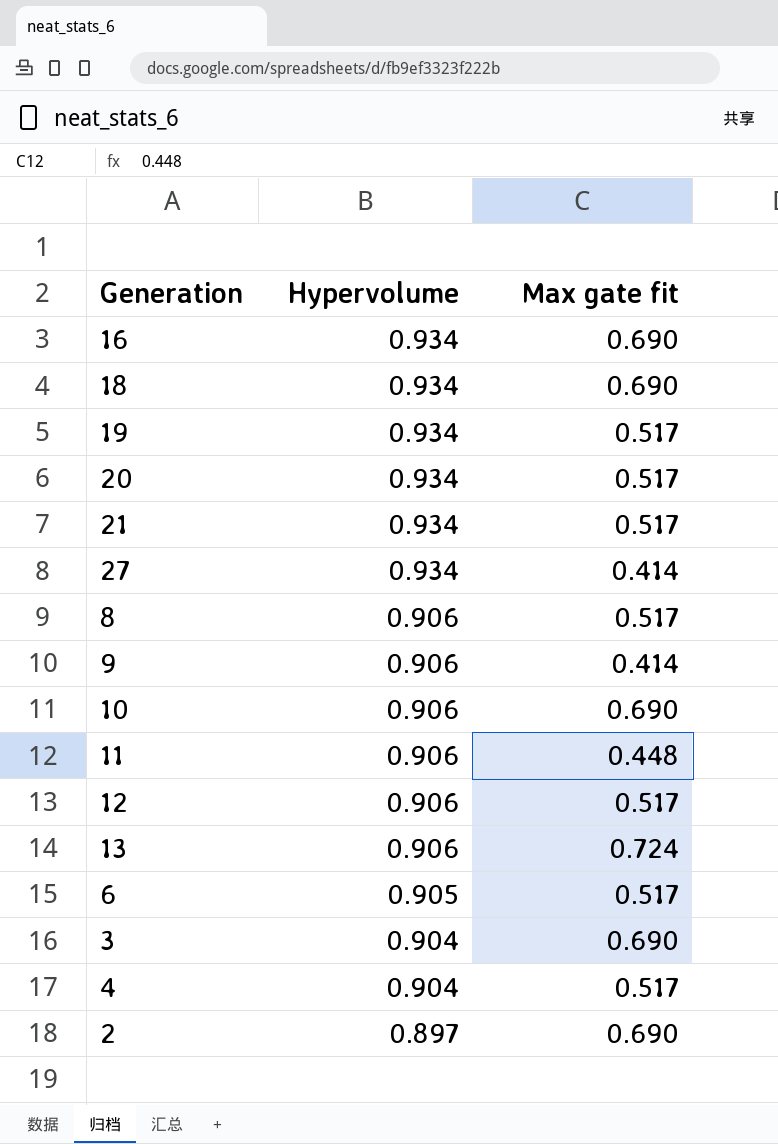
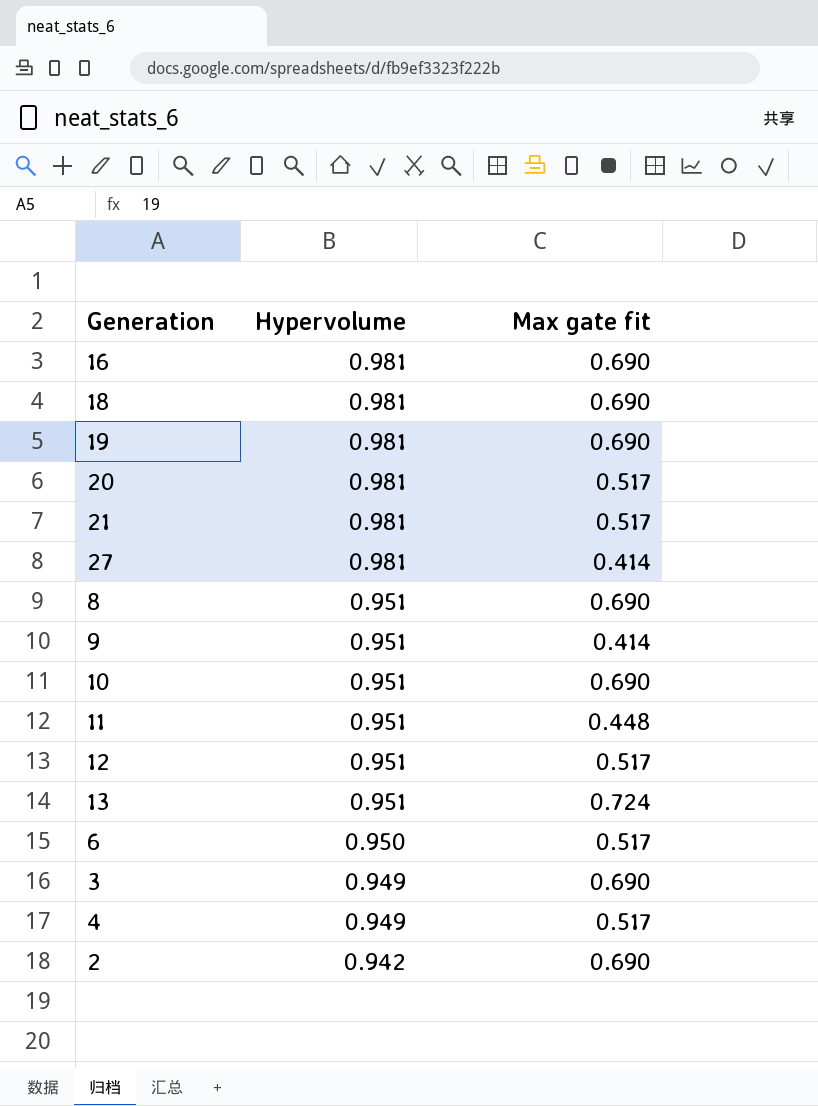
16 | Hypervolume: 0.934 -> 0.981
18 | Hypervolume: 0.934 -> 0.981
19 | Hypervolume: 0.934 -> 0.981
19 | Max gate fit: 0.517 -> 0.690
20 | Hypervolume: 0.934 -> 0.981
21 | Hypervolume: 0.934 -> 0.981
27 | Hypervolume: 0.934 -> 0.981
8 | Hypervolume: 0.906 -> 0.951
8 | Max gate fit: 0.517 -> 0.690
9 | Hypervolume: 0.906 -> 0.951
10 | Hypervolume: 0.906 -> 0.951
11 | Hypervolume: 0.906 -> 0.951
12 | Hypervolume: 0.906 -> 0.951
13 | Hypervolume: 0.906 -> 0.951
6 | Hypervolume: 0.905 -> 0.950
3 | Hypervolume: 0.904 -> 0.949
4 | Hypervolume: 0.904 -> 0.949
2 | Hypervolume: 0.897 -> 0.942

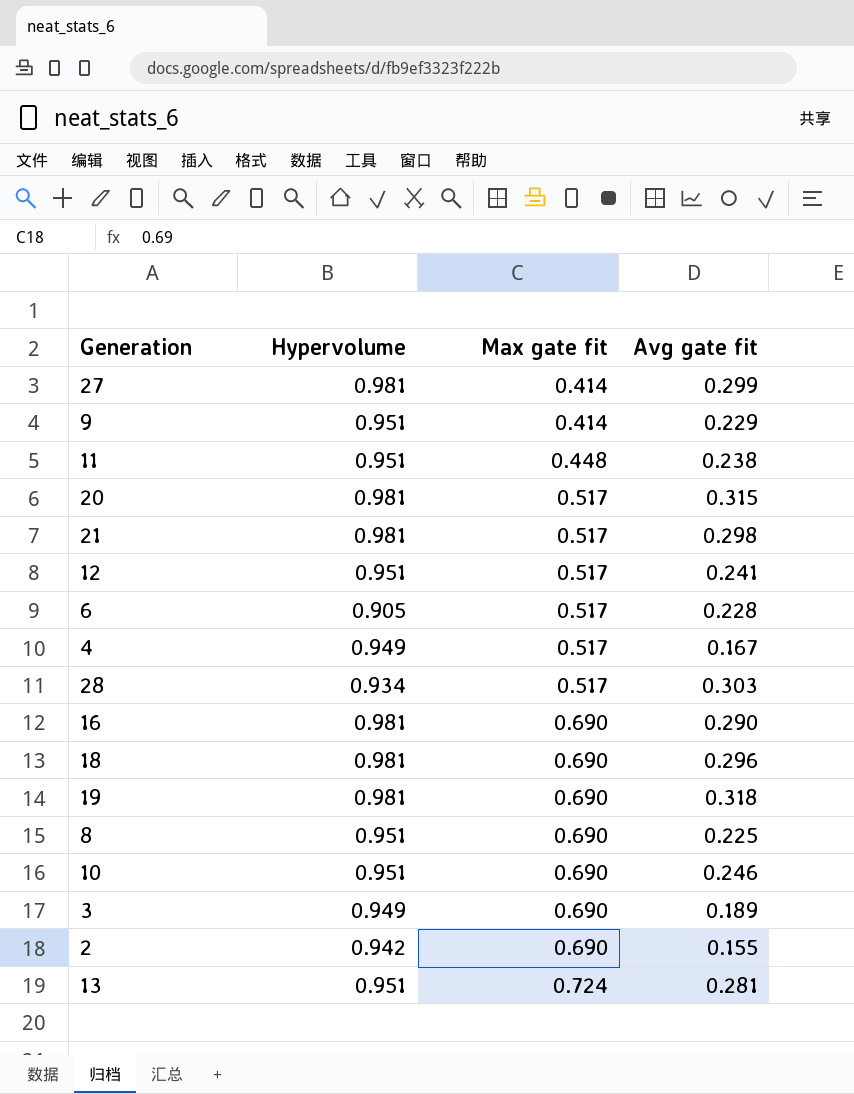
row order: Hypervolume descending -> Max gate fit ascending
column Avg gate fit | position: none -> 4
6 | Hypervolume: 0.950 -> 0.905
row 28: none -> 0.934 | 0.517 | 0.303

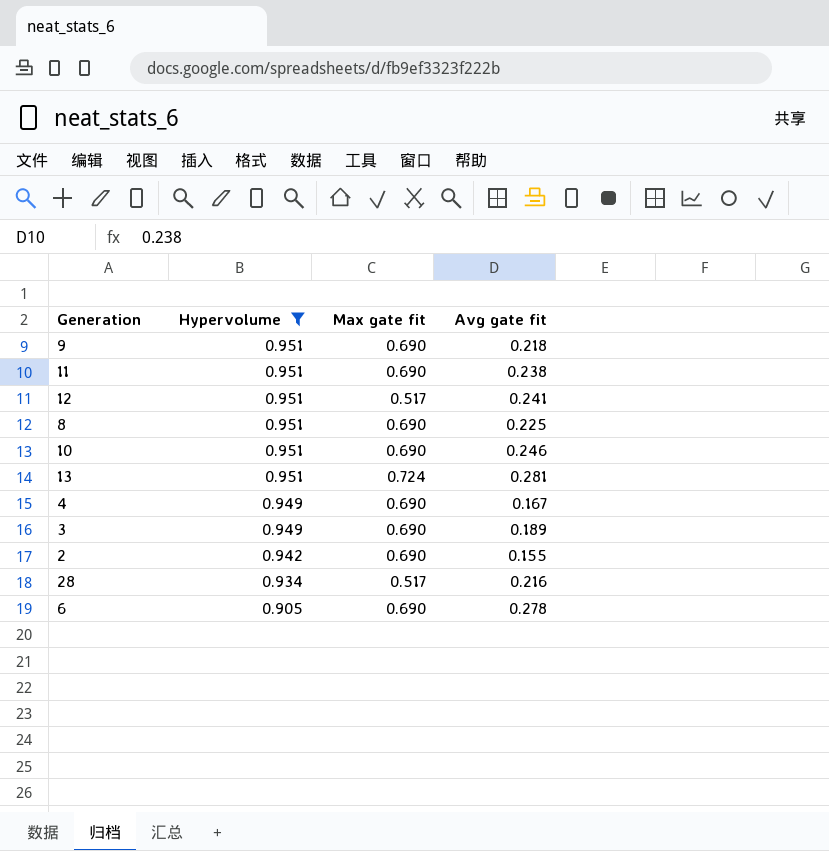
filter: none -> Hypervolume != 0.981
row order: Max gate fit ascending -> Hypervolume descending
9 | Max gate fit: 0.414 -> 0.690
9 | Avg gate fit: 0.229 -> 0.218
11 | Max gate fit: 0.448 -> 0.690
4 | Max gate fit: 0.517 -> 0.690
28 | Avg gate fit: 0.303 -> 0.216
6 | Max gate fit: 0.517 -> 0.690
6 | Avg gate fit: 0.228 -> 0.278

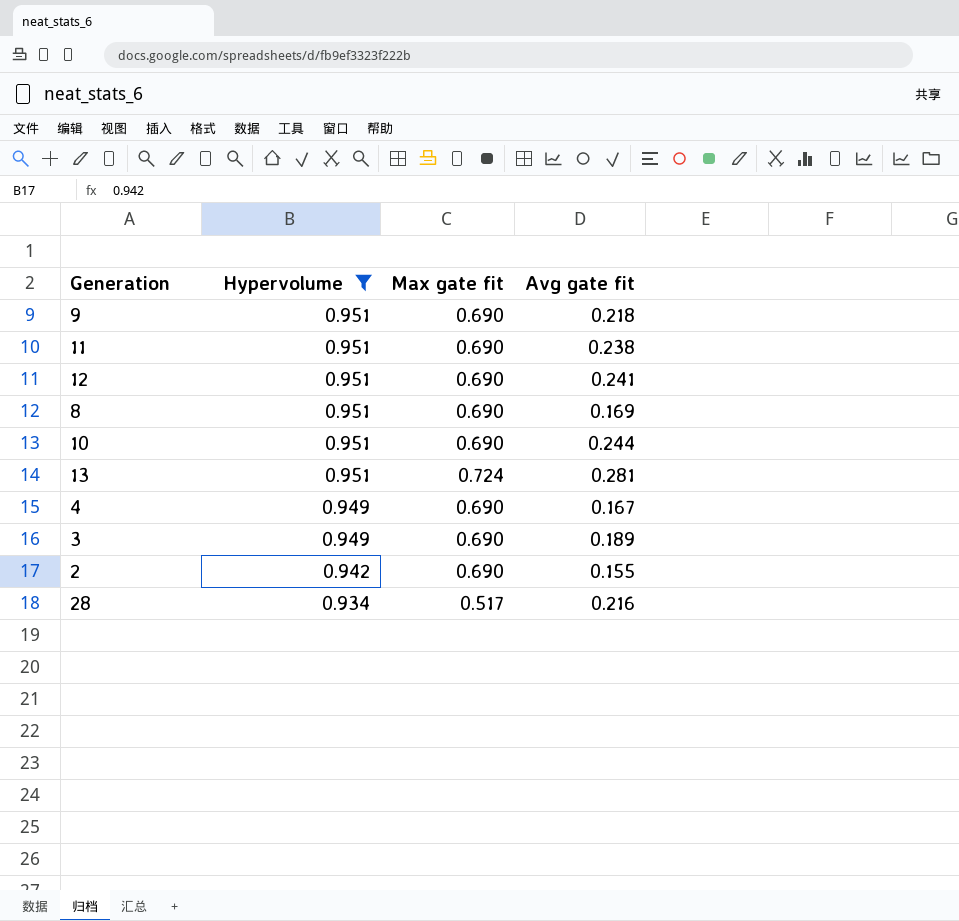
row 6: 0.905 | 0.690 | 0.278 -> none
12 | Max gate fit: 0.517 -> 0.690
8 | Avg gate fit: 0.225 -> 0.169
10 | Avg gate fit: 0.246 -> 0.244

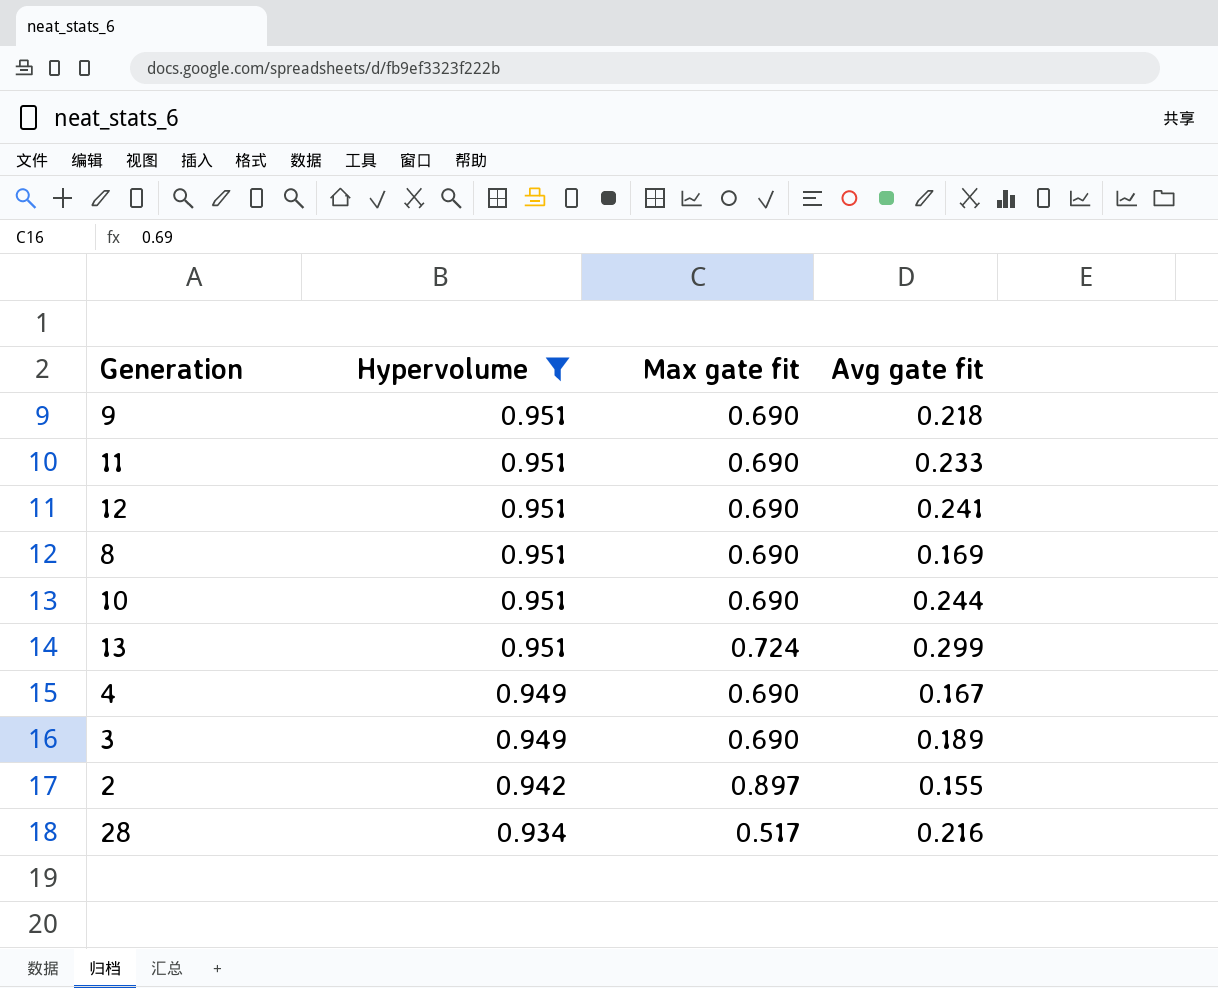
11 | Avg gate fit: 0.238 -> 0.233
13 | Avg gate fit: 0.281 -> 0.299
2 | Max gate fit: 0.690 -> 0.897

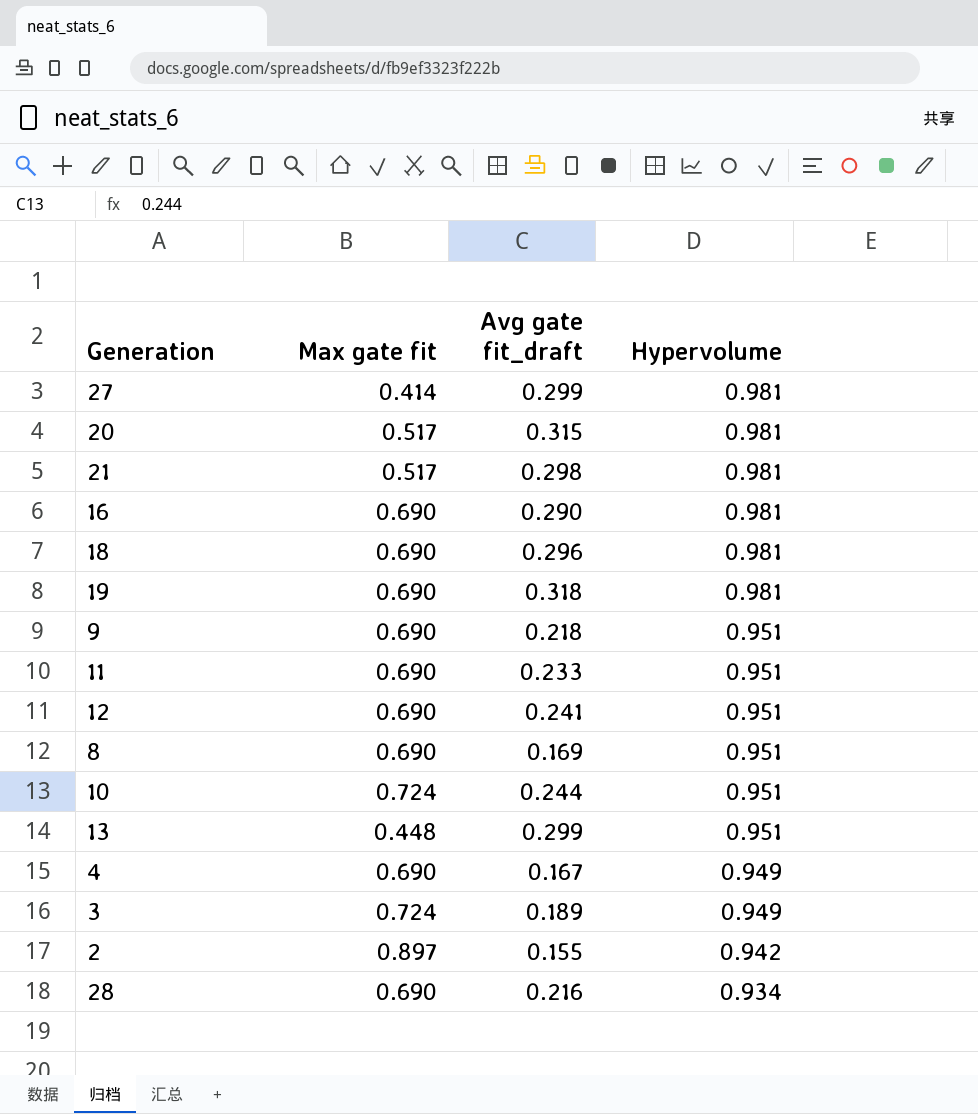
filter: Hypervolume != 0.981 -> none
column name: Avg gate fit -> Avg gate fit_draft
column Hypervolume | position: 2 -> 4
10 | Max gate fit: 0.690 -> 0.724
13 | Max gate fit: 0.724 -> 0.448
3 | Max gate fit: 0.690 -> 0.724
28 | Max gate fit: 0.517 -> 0.690

